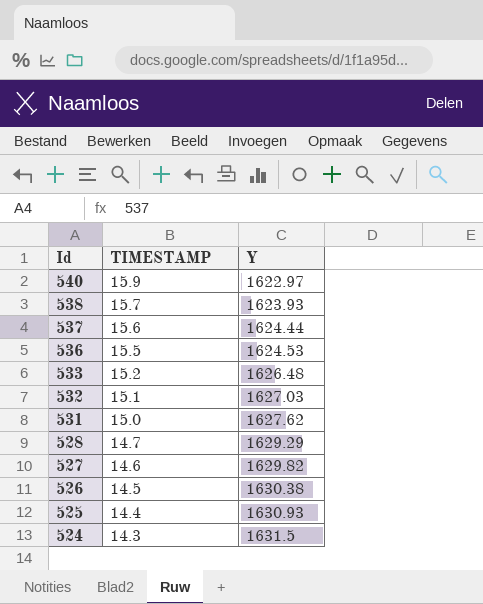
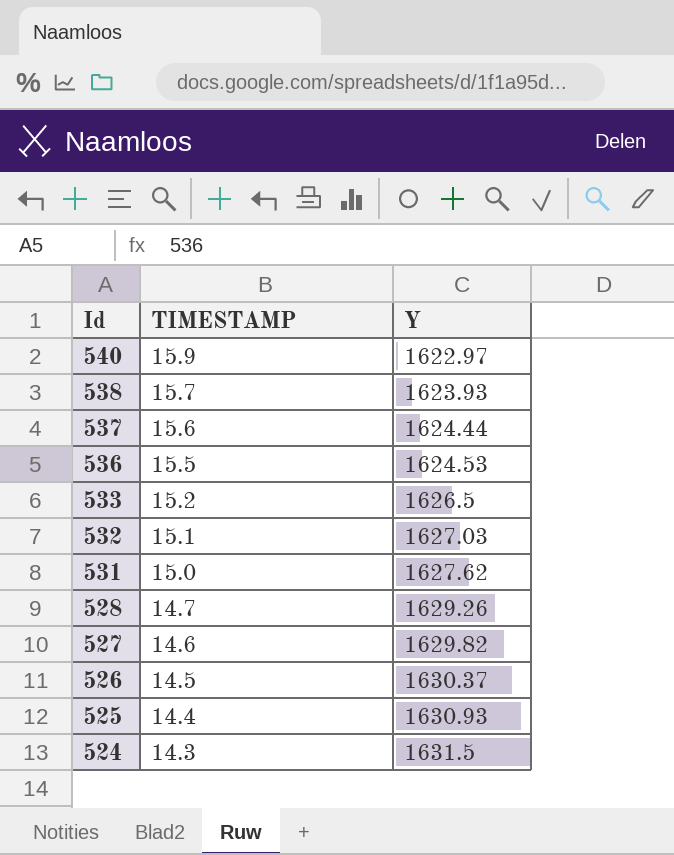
533 | Y: 1626.48 -> 1626.5
528 | Y: 1629.29 -> 1629.26
526 | Y: 1630.38 -> 1630.37

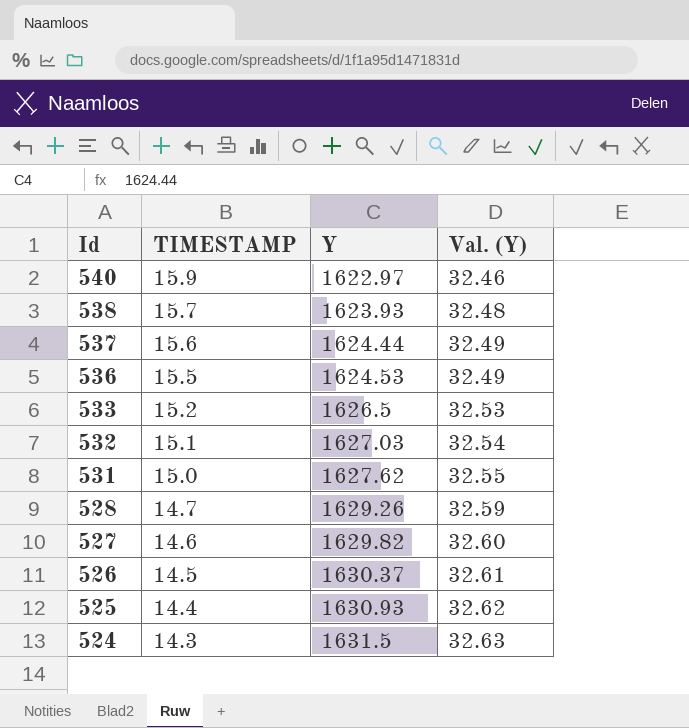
column Val. (Y) | formula: none -> [Y] * 0.02

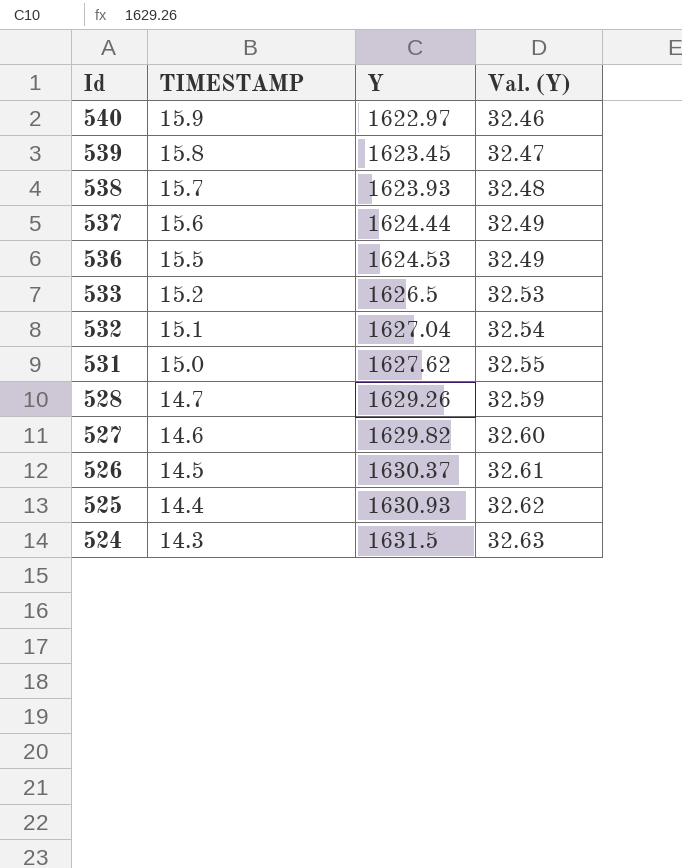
row 539: none -> 15.8 | 1623.45 | 32.47
532 | Y: 1627.03 -> 1627.04

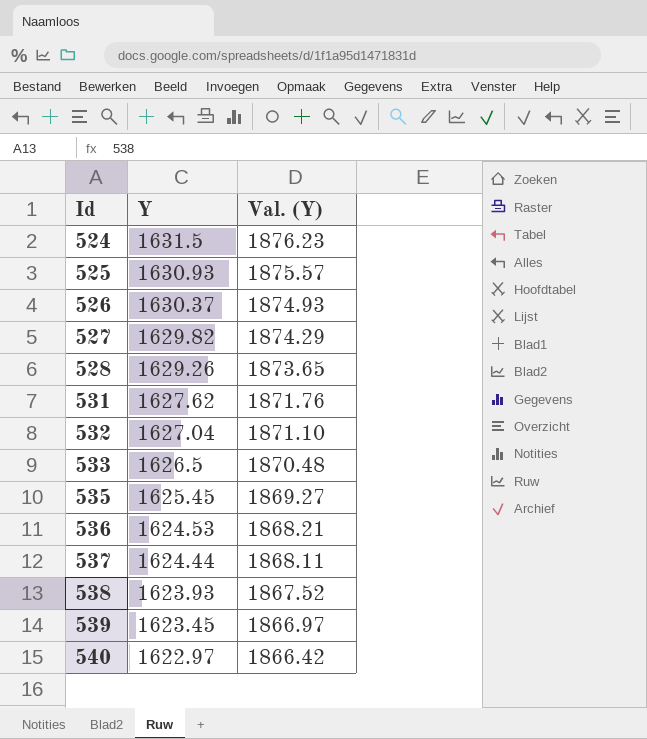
row order: Id descending -> Id ascending
column TIMESTAMP | position: 2 -> none
column Val. (Y) | formula: [Y] * 0.02 -> [Y] * 1.15
row 535: none -> 1625.45 | 1869.27

